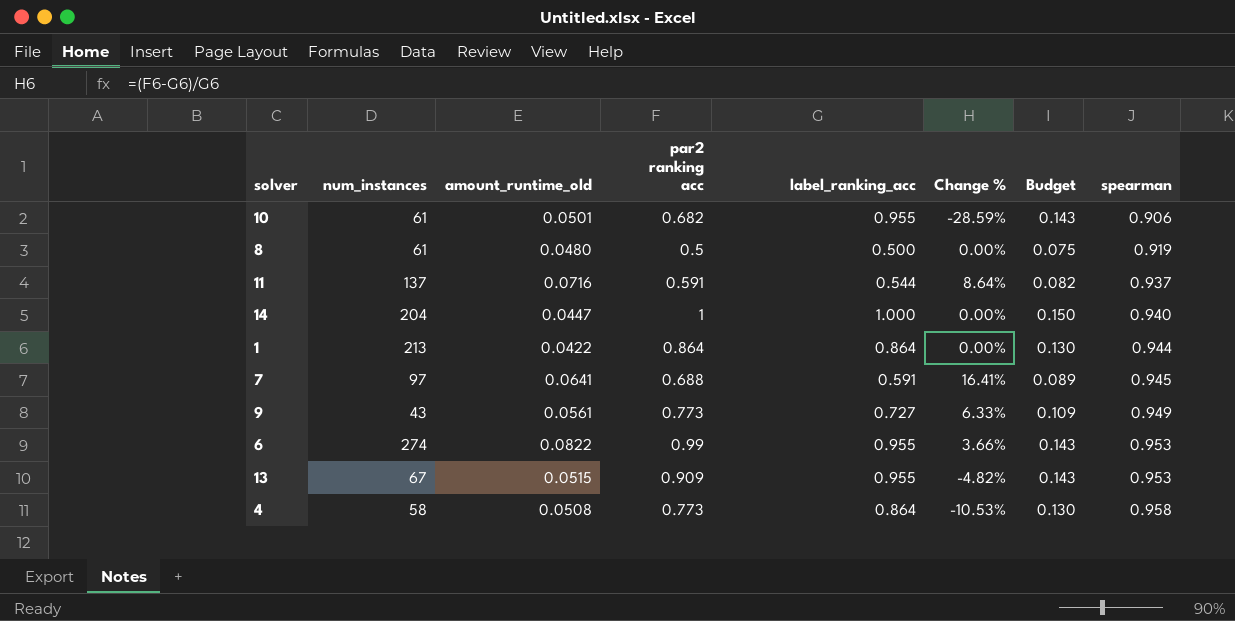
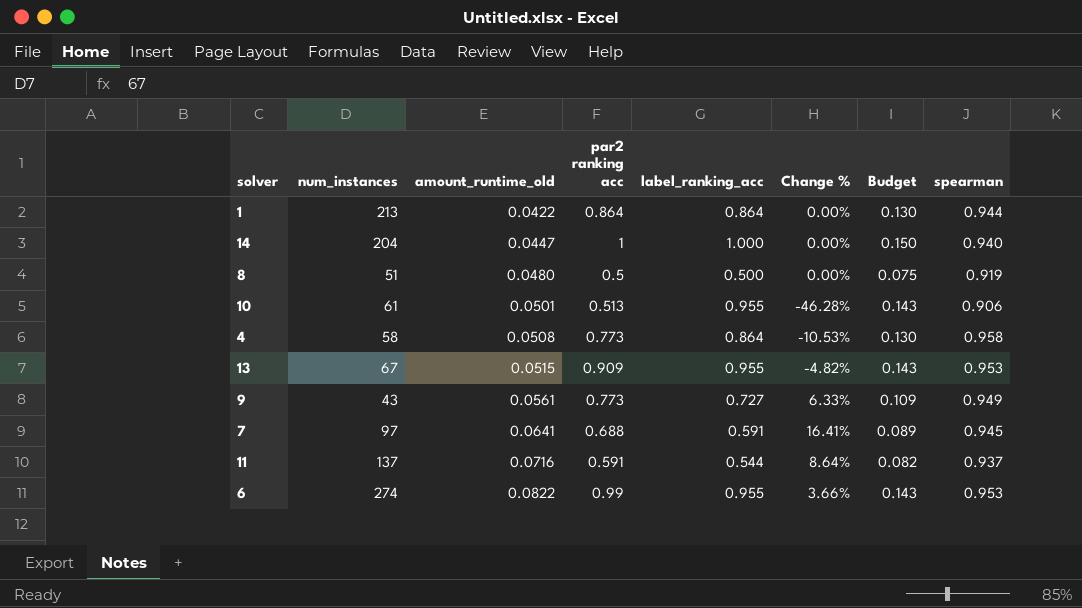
row order: spearman ascending -> amount_runtime_old ascending
8 | num_instances: 61 -> 51
10 | par2 ranking acc: 0.682 -> 0.513
10 | Change %: -28.59% -> -46.28%

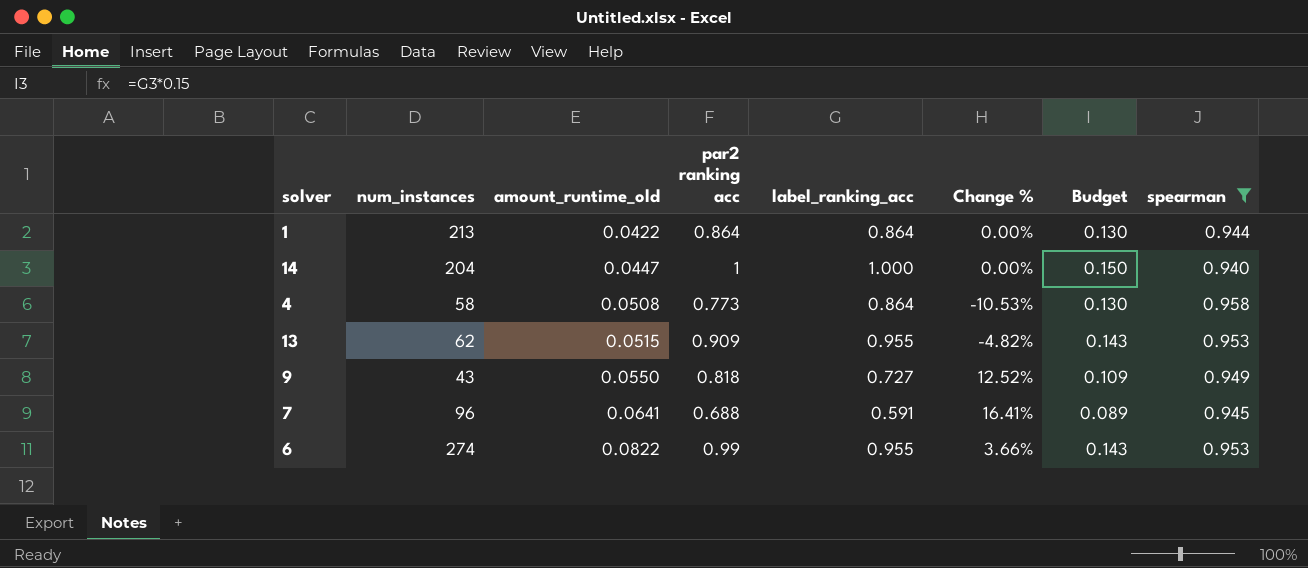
filter: none -> spearman >= 0.940
13 | num_instances: 67 -> 62
9 | amount_runtime_old: 0.0561 -> 0.0550
9 | par2 ranking acc: 0.773 -> 0.818
9 | Change %: 6.33% -> 12.52%
7 | num_instances: 97 -> 96

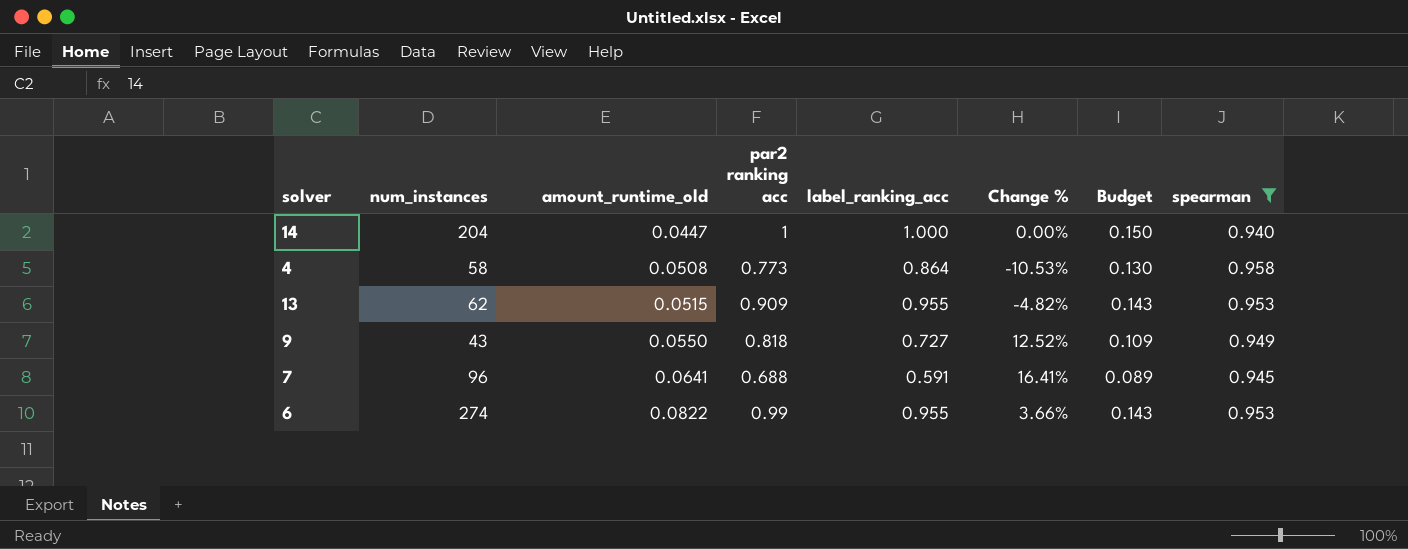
row 1: 213 | 0.0422 | 0.864 | 0.864 | 0.00% | 0.130 | 0.944 -> none

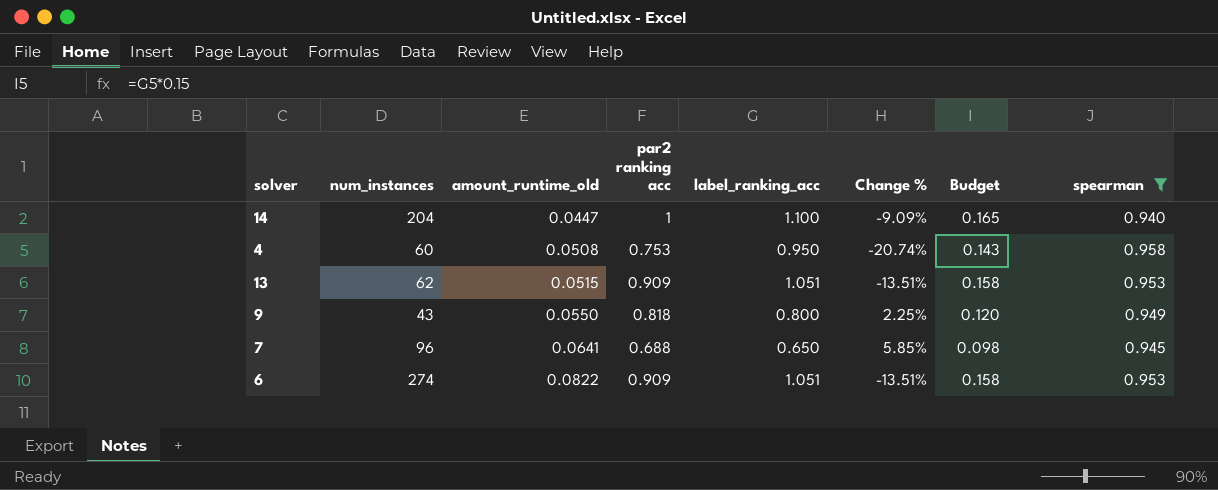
14 | label_ranking_acc: 1.000 -> 1.100
14 | Change %: 0.00% -> -9.09%
14 | Budget: 0.150 -> 0.165
4 | num_instances: 58 -> 60
4 | par2 ranking acc: 0.773 -> 0.753
4 | label_ranking_acc: 0.864 -> 0.950
4 | Change %: -10.53% -> -20.74%
4 | Budget: 0.130 -> 0.143
13 | label_ranking_acc: 0.955 -> 1.051
13 | Change %: -4.82% -> -13.51%
13 | Budget: 0.143 -> 0.158
9 | label_ranking_acc: 0.727 -> 0.800
9 | Change %: 12.52% -> 2.25%
9 | Budget: 0.109 -> 0.120
7 | label_ranking_acc: 0.591 -> 0.650
7 | Change %: 16.41% -> 5.85%
7 | Budget: 0.089 -> 0.098
6 | par2 ranking acc: 0.99 -> 0.909
6 | label_ranking_acc: 0.955 -> 1.051
6 | Change %: 3.66% -> -13.51%
6 | Budget: 0.143 -> 0.158

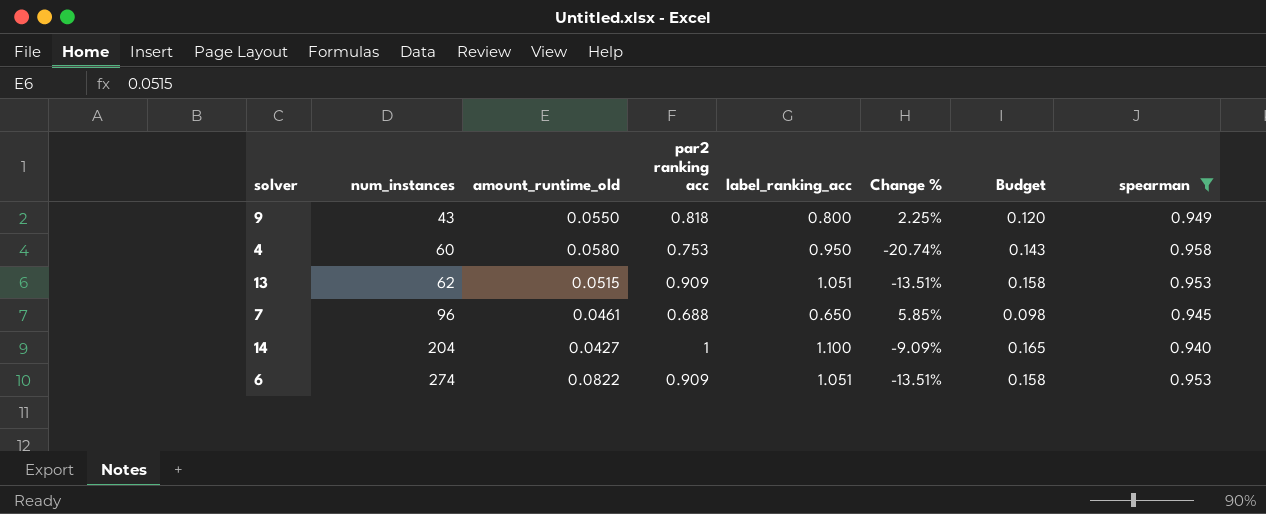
row order: amount_runtime_old ascending -> num_instances ascending
4 | amount_runtime_old: 0.0508 -> 0.0580
7 | amount_runtime_old: 0.0641 -> 0.0461
14 | amount_runtime_old: 0.0447 -> 0.0427

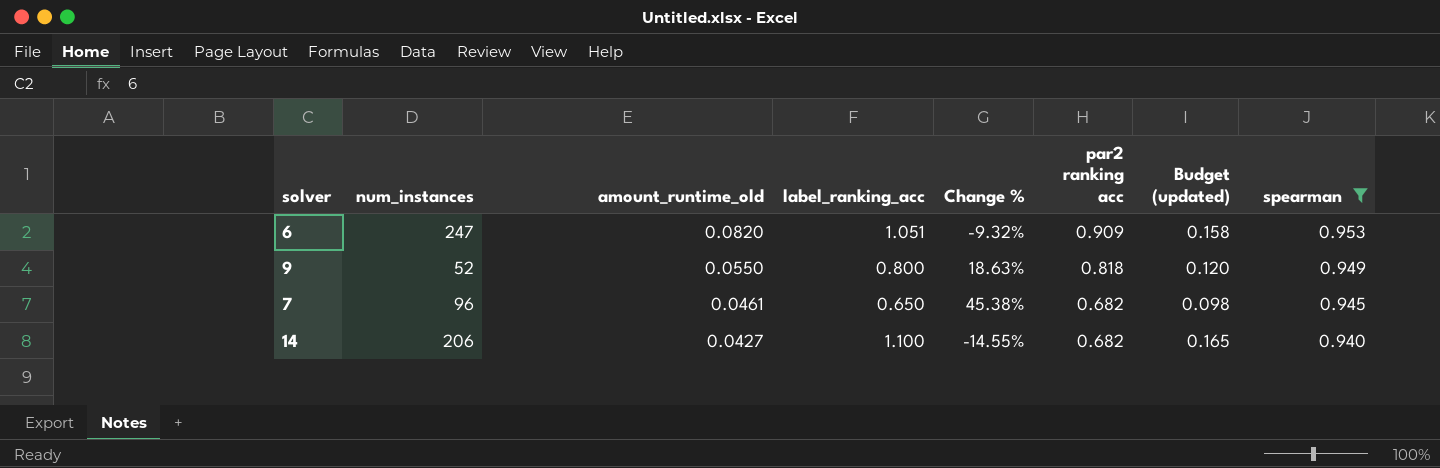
row order: num_instances ascending -> amount_runtime_old descending
column Change % | formula: ([par2 ranking acc] - [label_ranking_acc]) / [label_ranking_acc] -> ([spearman] - [label_ranking_acc]) / [label_ranking_acc]
column par2 ranking acc | position: 4 -> 6
column name: Budget -> Budget (updated)
row 4: 60 | 0.0580 | 0.753 | 0.950 | -20.74% | 0.143 | 0.958 -> none
row 13: 62 | 0.0515 | 0.909 | 1.051 | -13.51% | 0.158 | 0.953 -> none
6 | num_instances: 274 -> 247
6 | amount_runtime_old: 0.0822 -> 0.0820
9 | num_instances: 43 -> 52
7 | par2 ranking acc: 0.688 -> 0.682
14 | num_instances: 204 -> 206
14 | par2 ranking acc: 1 -> 0.682

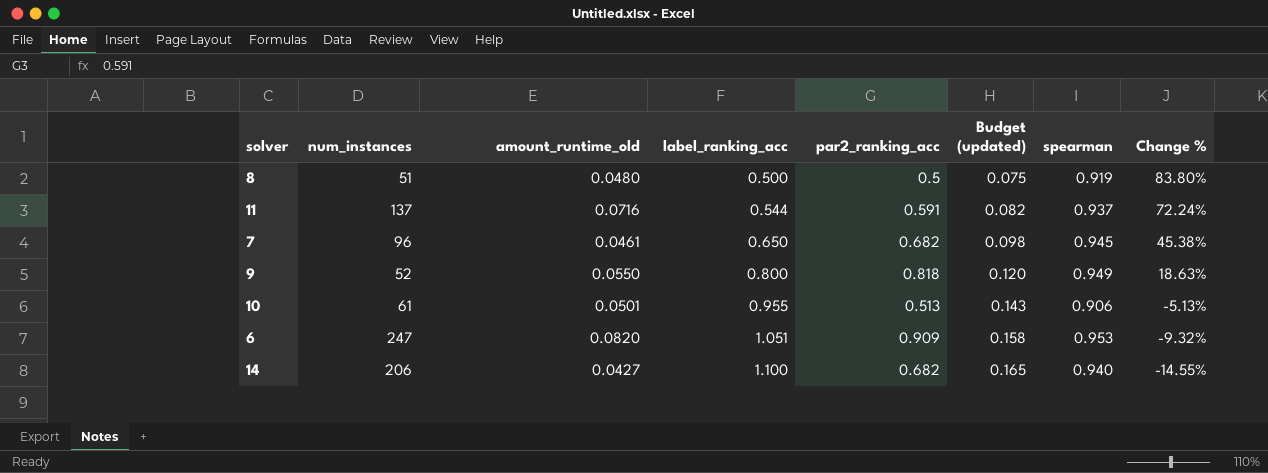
filter: spearman >= 0.940 -> none
row order: amount_runtime_old descending -> label_ranking_acc ascending
column name: par2 ranking acc -> par2_ranking_acc
column Change % | position: 5 -> 8

